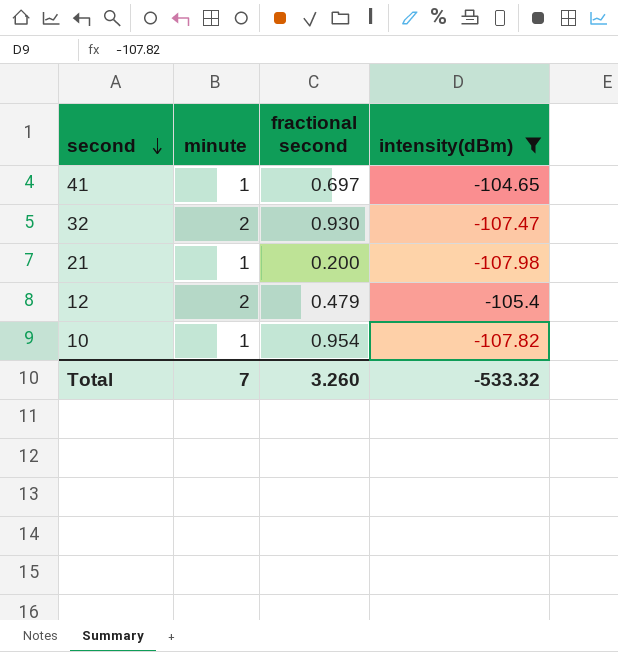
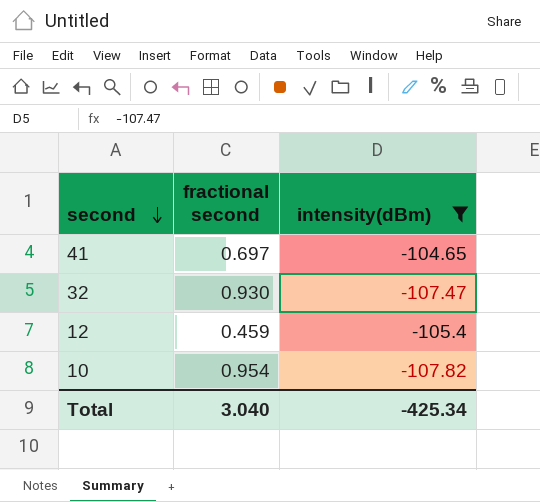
column minute | position: 2 -> none
row 21: 1 | 0.200 | -107.98 -> none
12 | fractional second: 0.479 -> 0.459
Total | fractional second: 3.260 -> 3.040
Total | intensity(dBm): -533.32 -> -425.34

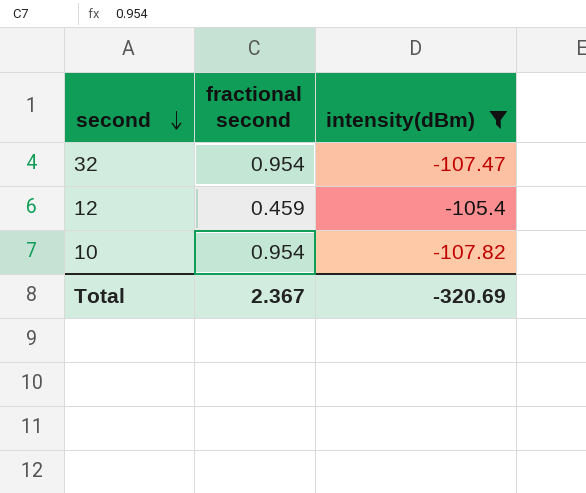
row 41: 0.697 | -104.65 -> none
32 | fractional second: 0.930 -> 0.954
Total | fractional second: 3.040 -> 2.367
Total | intensity(dBm): -425.34 -> -320.69

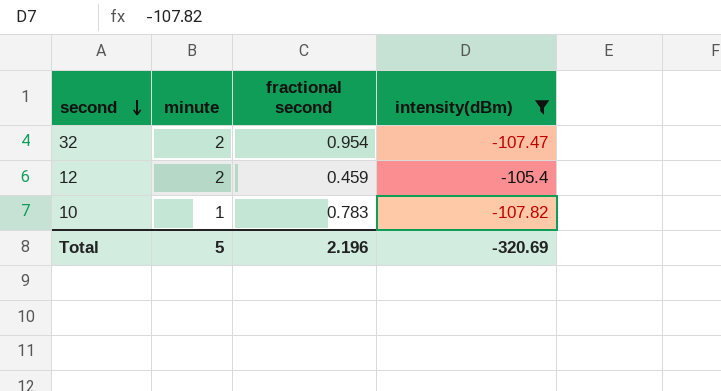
column minute | position: none -> 2
10 | fractional second: 0.954 -> 0.783
Total | fractional second: 2.367 -> 2.196

